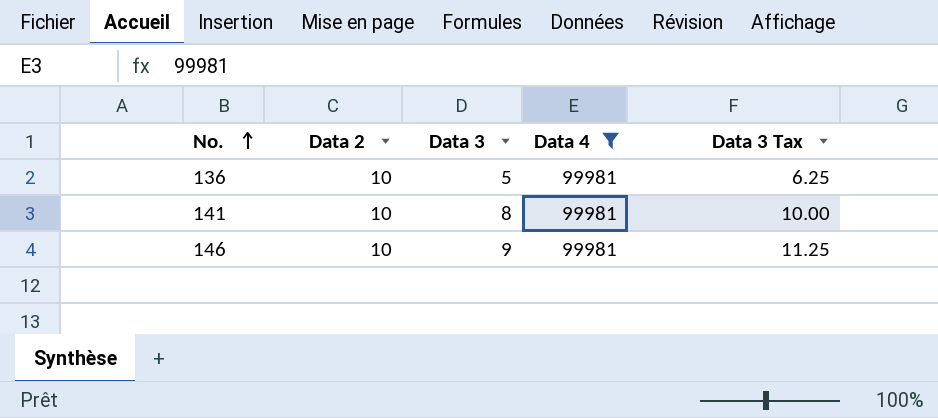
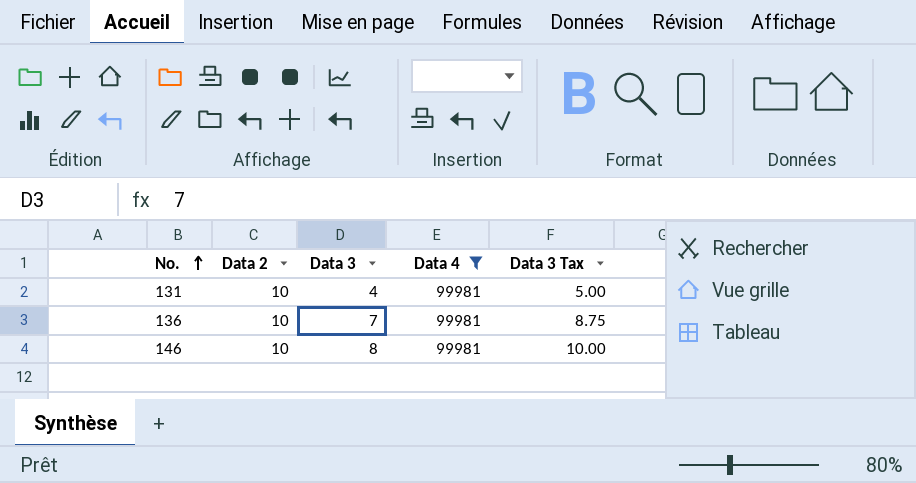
row 141: 10 | 8 | 99981 | 10.00 -> none
row 131: none -> 10 | 4 | 99981 | 5.00
136 | Data 3: 5 -> 7
136 | Data 3 Tax: 6.25 -> 8.75
146 | Data 3: 9 -> 8
146 | Data 3 Tax: 11.25 -> 10.00

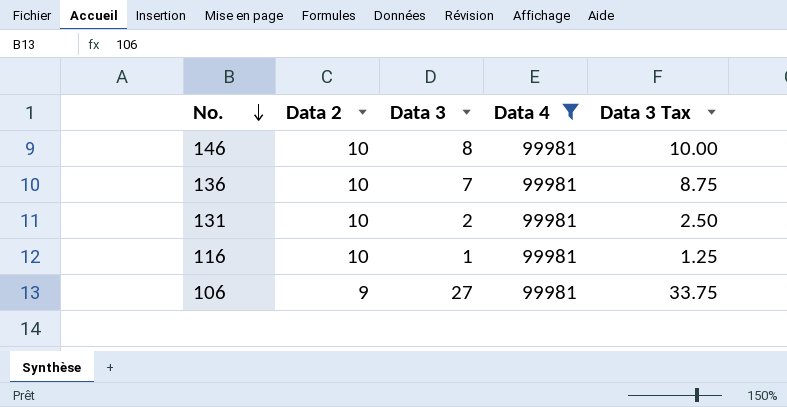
row order: No. ascending -> No. descending
131 | Data 3: 4 -> 2
131 | Data 3 Tax: 5.00 -> 2.50
row 116: none -> 10 | 1 | 99981 | 1.25
row 106: none -> 9 | 27 | 99981 | 33.75

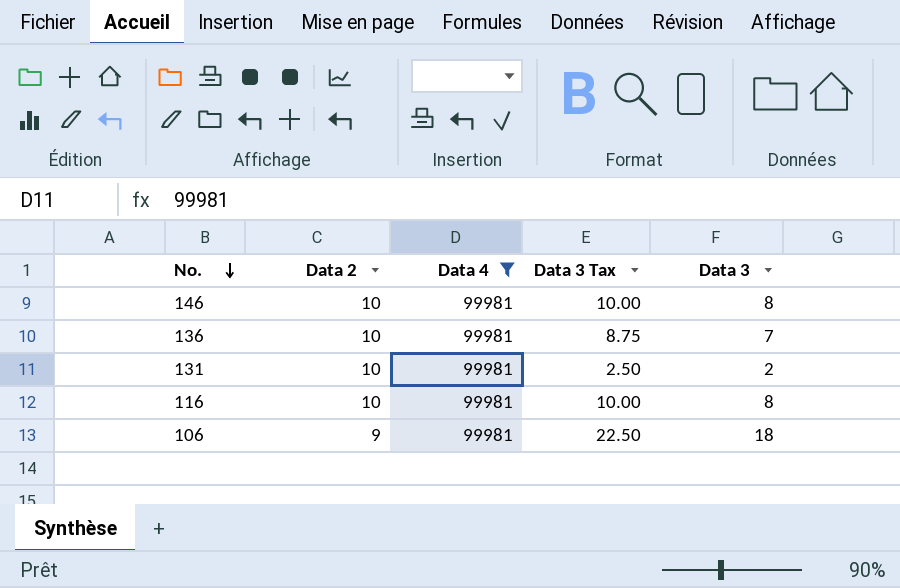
column Data 3 | position: 3 -> 5
116 | Data 3 Tax: 1.25 -> 10.00
116 | Data 3: 1 -> 8
106 | Data 3 Tax: 33.75 -> 22.50
106 | Data 3: 27 -> 18

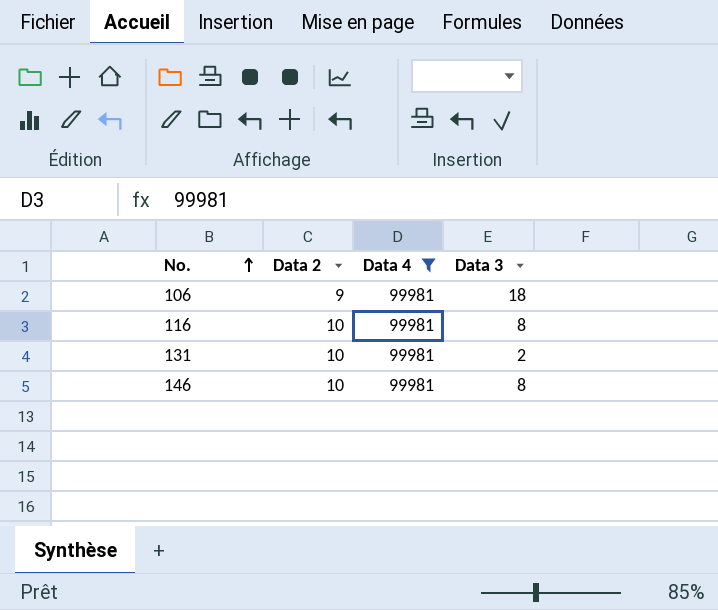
row order: No. descending -> No. ascending
column Data 3 Tax | formula: [Data 3] * 1.25 -> none
row 136: 10 | 99981 | 8.75 | 7 -> none

